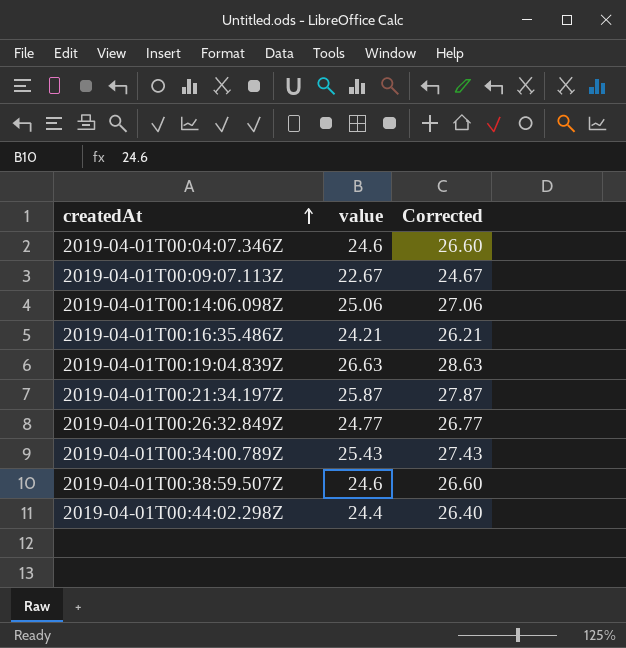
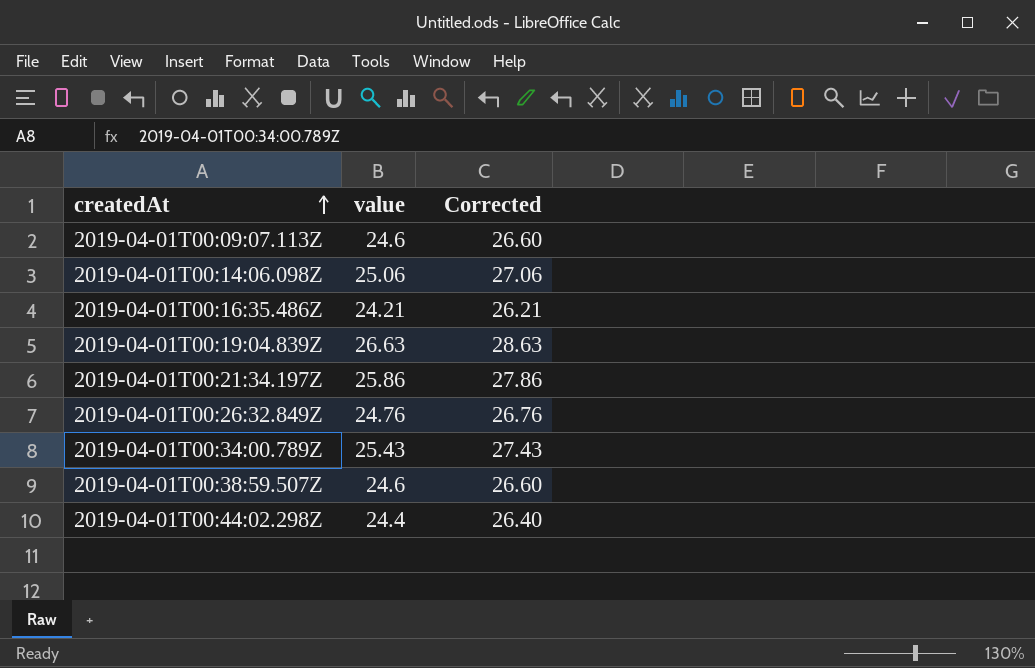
row 2019-04-01T00:04:07.346Z: 24.6 | 26.60 -> none
2019-04-01T00:09:07.113Z | value: 22.67 -> 24.6
2019-04-01T00:09:07.113Z | Corrected: 24.67 -> 26.60
2019-04-01T00:21:34.197Z | value: 25.87 -> 25.86
2019-04-01T00:21:34.197Z | Corrected: 27.87 -> 27.86
2019-04-01T00:26:32.849Z | value: 24.77 -> 24.76
2019-04-01T00:26:32.849Z | Corrected: 26.77 -> 26.76

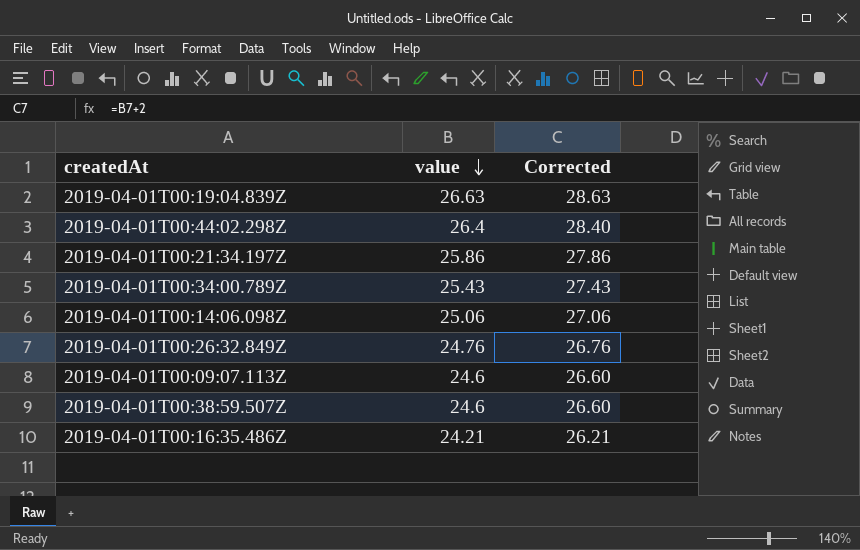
row order: createdAt ascending -> value descending
2019-04-01T00:44:02.298Z | value: 24.4 -> 26.4
2019-04-01T00:44:02.298Z | Corrected: 26.40 -> 28.40

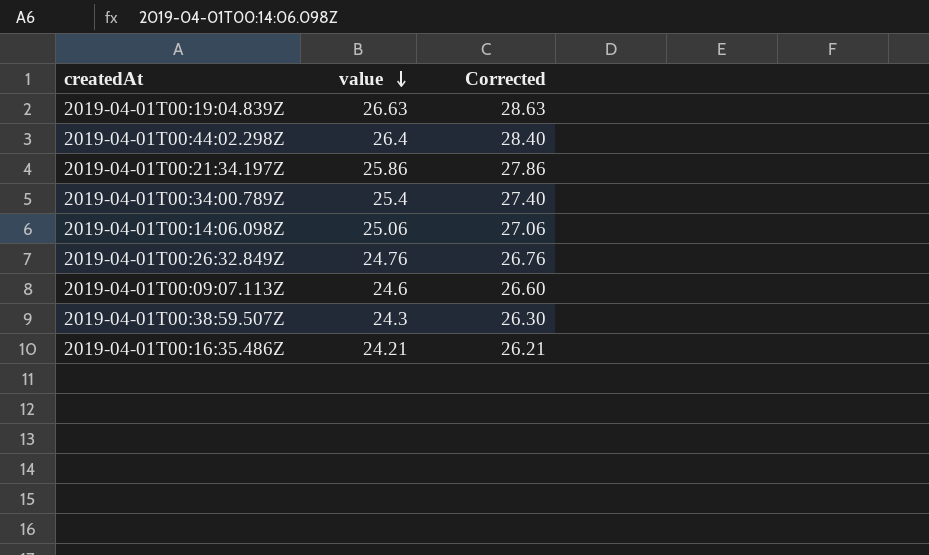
2019-04-01T00:34:00.789Z | value: 25.43 -> 25.4
2019-04-01T00:34:00.789Z | Corrected: 27.43 -> 27.40
2019-04-01T00:38:59.507Z | value: 24.6 -> 24.3
2019-04-01T00:38:59.507Z | Corrected: 26.60 -> 26.30

